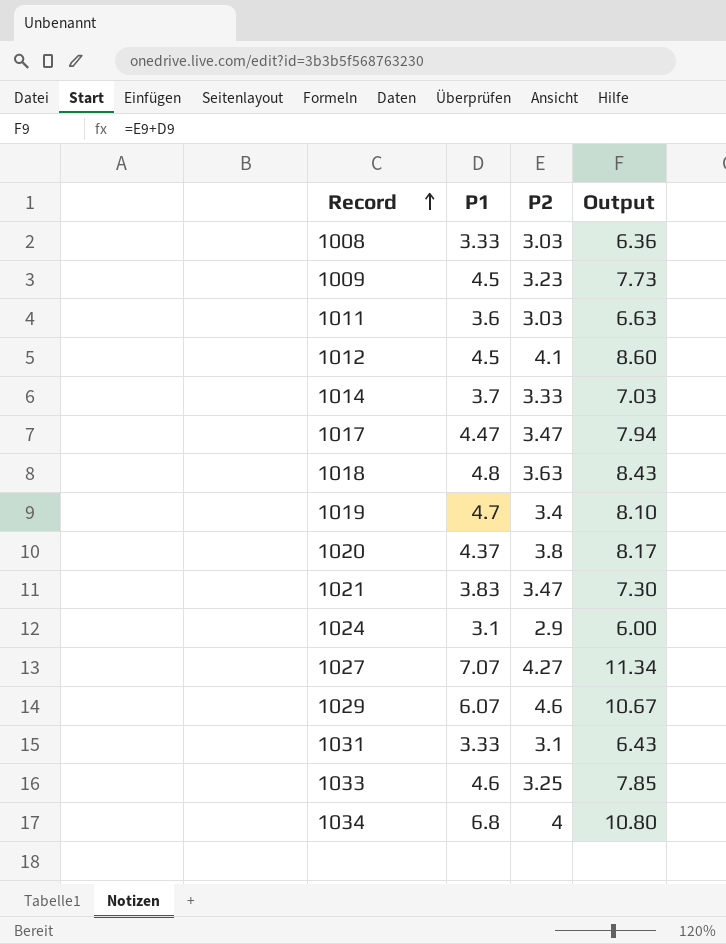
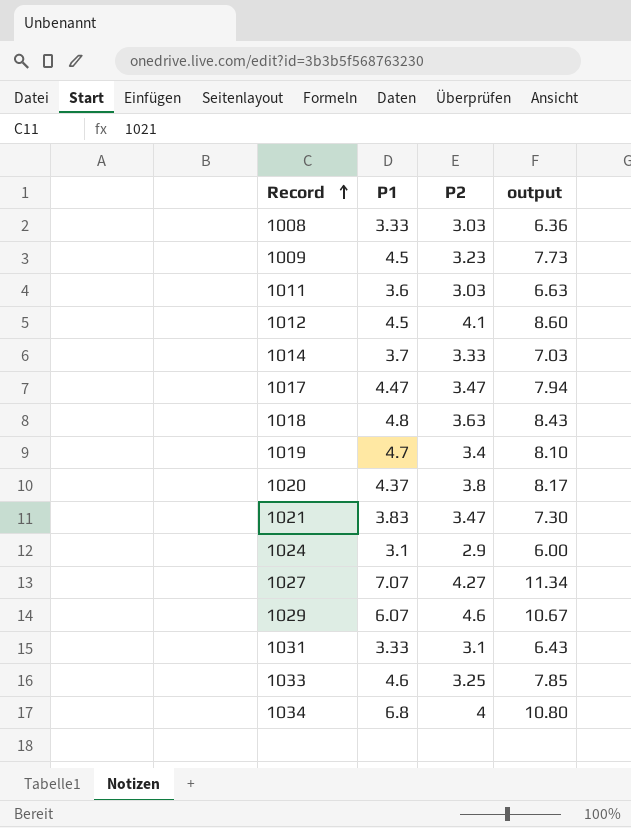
column name: Output -> output

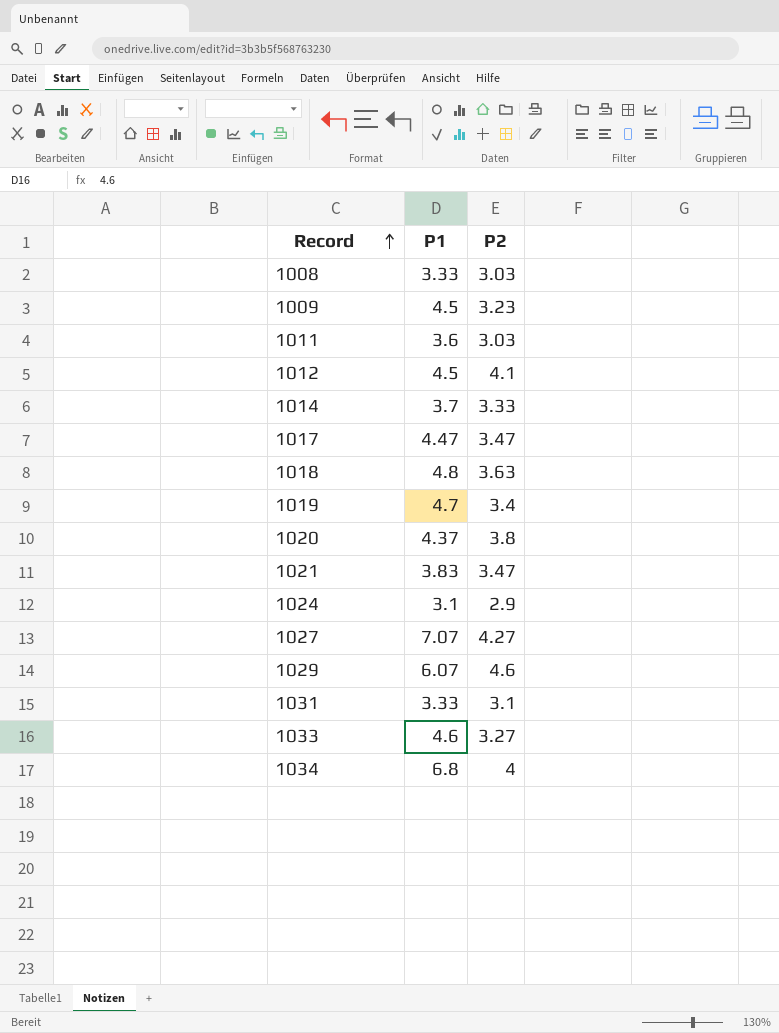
column output | formula: [P1] + [P2] -> none
1033 | P2: 3.25 -> 3.27

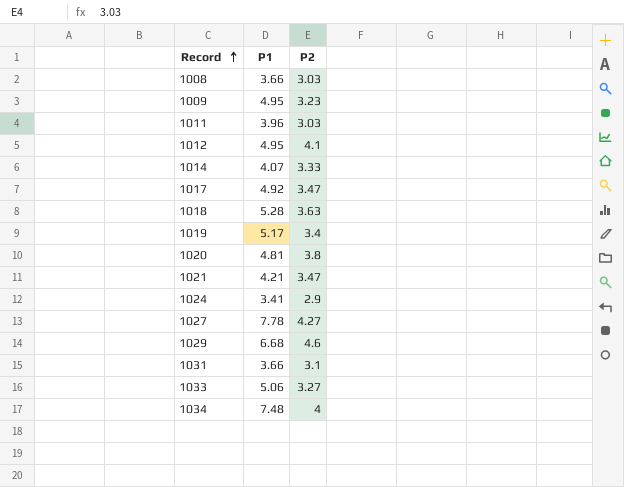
1008 | P1: 3.33 -> 3.66
1009 | P1: 4.5 -> 4.95
1011 | P1: 3.6 -> 3.96
1012 | P1: 4.5 -> 4.95
1014 | P1: 3.7 -> 4.07
1017 | P1: 4.47 -> 4.92
1018 | P1: 4.8 -> 5.28
1019 | P1: 4.7 -> 5.17
1020 | P1: 4.37 -> 4.81
1021 | P1: 3.83 -> 4.21
1024 | P1: 3.1 -> 3.41
1027 | P1: 7.07 -> 7.78
1029 | P1: 6.07 -> 6.68
1031 | P1: 3.33 -> 3.66
1033 | P1: 4.6 -> 5.06
1034 | P1: 6.8 -> 7.48

